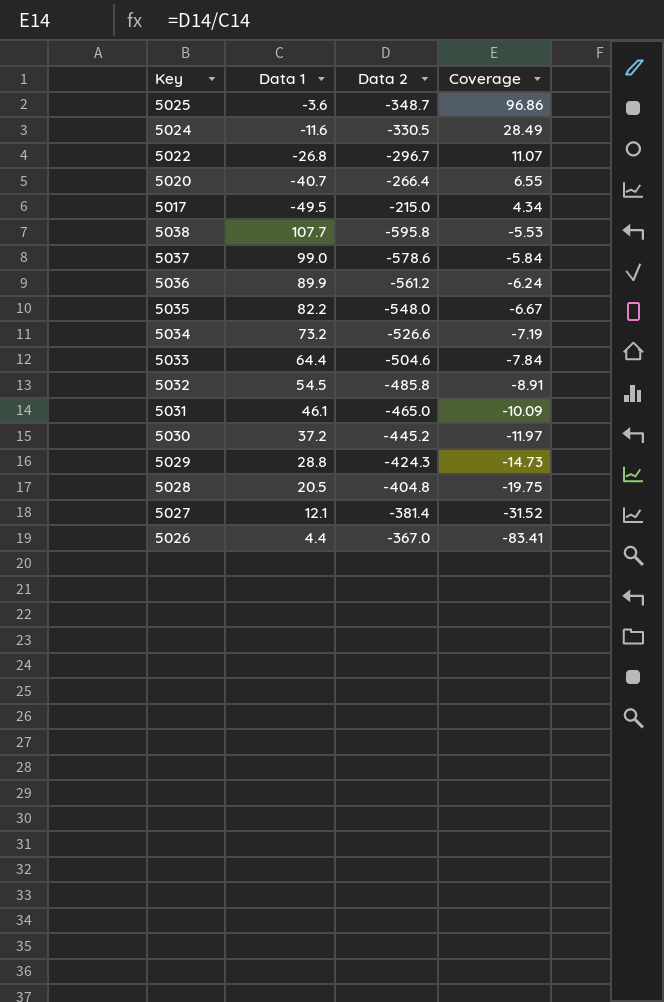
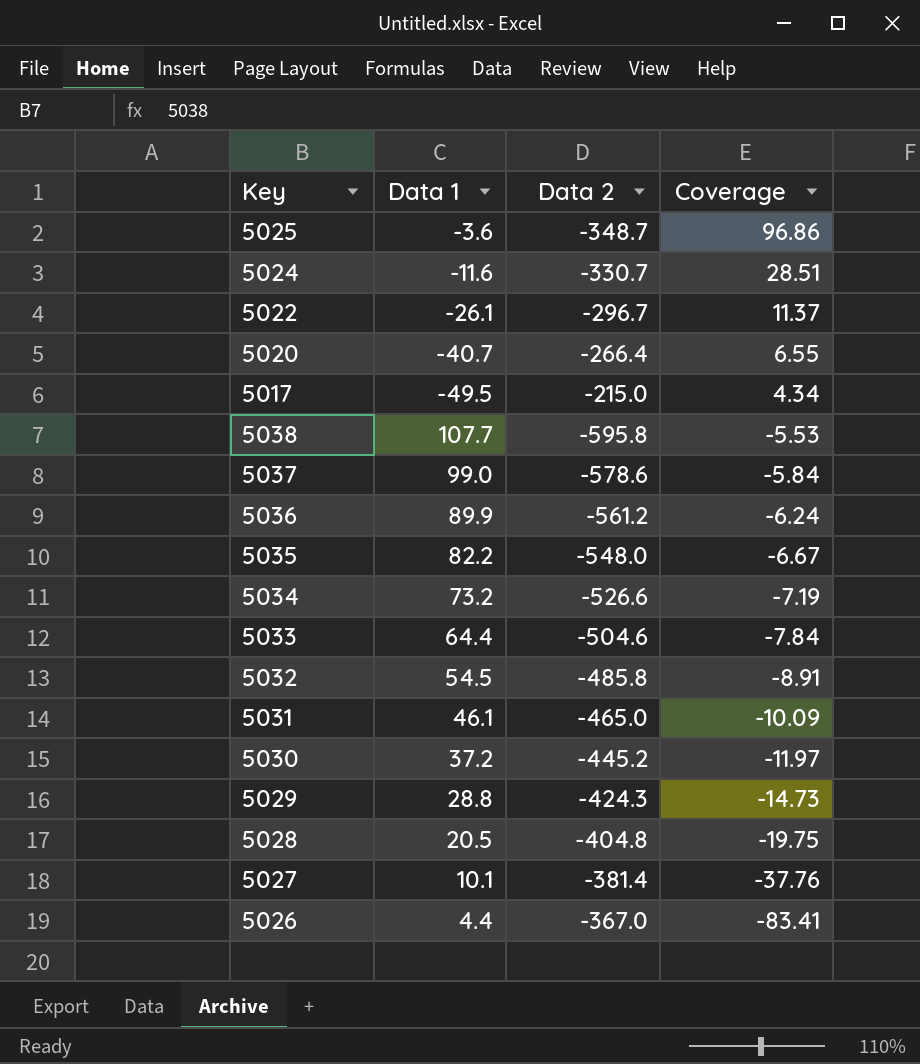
5024 | Data 2: -330.5 -> -330.7
5024 | Coverage: 28.49 -> 28.51
5022 | Data 1: -26.8 -> -26.1
5022 | Coverage: 11.07 -> 11.37
5027 | Data 1: 12.1 -> 10.1
5027 | Coverage: -31.52 -> -37.76

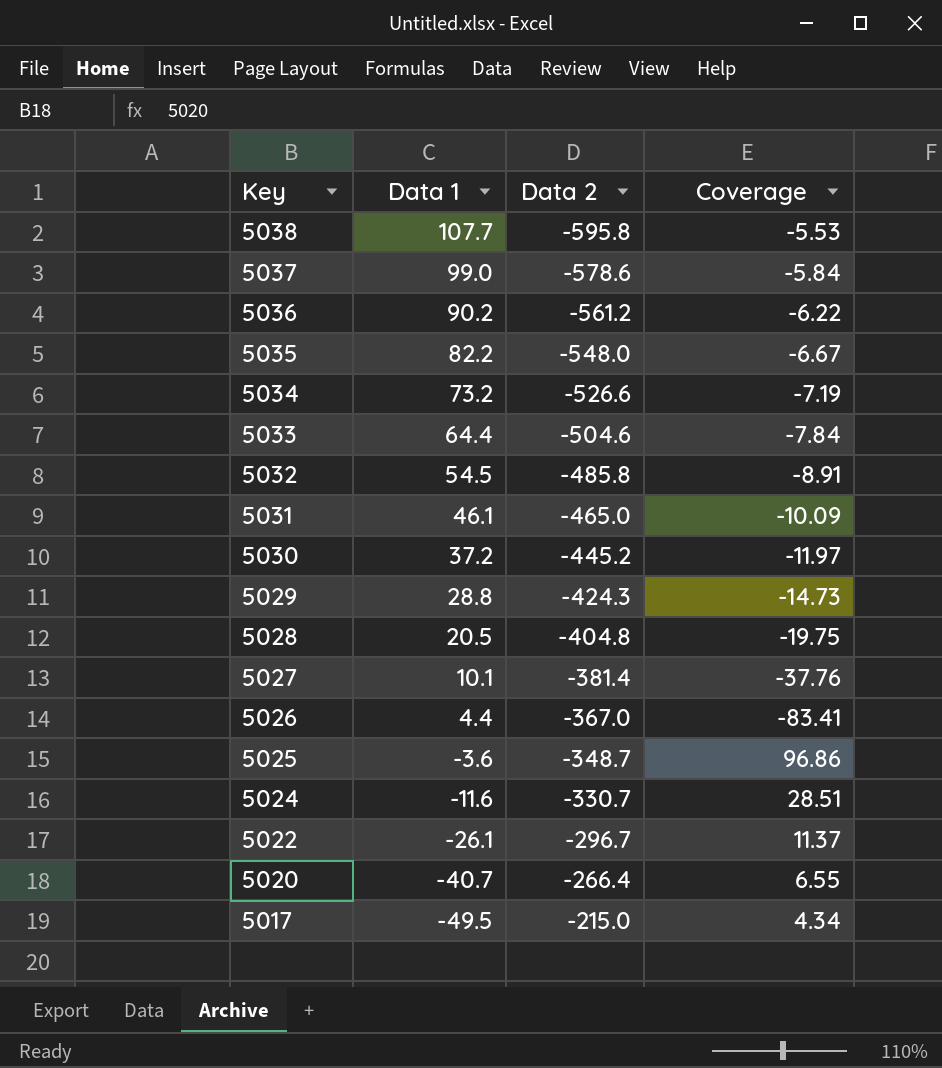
row order: Coverage descending -> Key descending
5036 | Data 1: 89.9 -> 90.2
5036 | Coverage: -6.24 -> -6.22

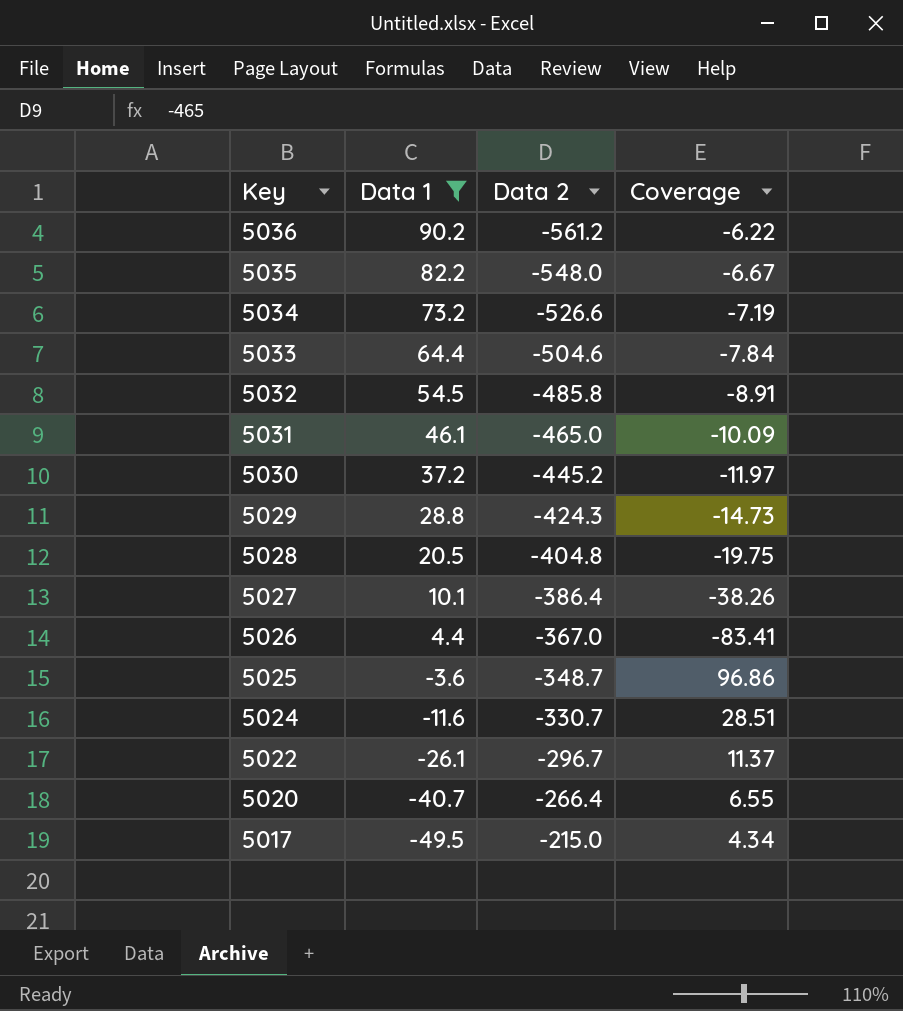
filter: none -> Data 1 <= 90.2
5027 | Data 2: -381.4 -> -386.4
5027 | Coverage: -37.76 -> -38.26

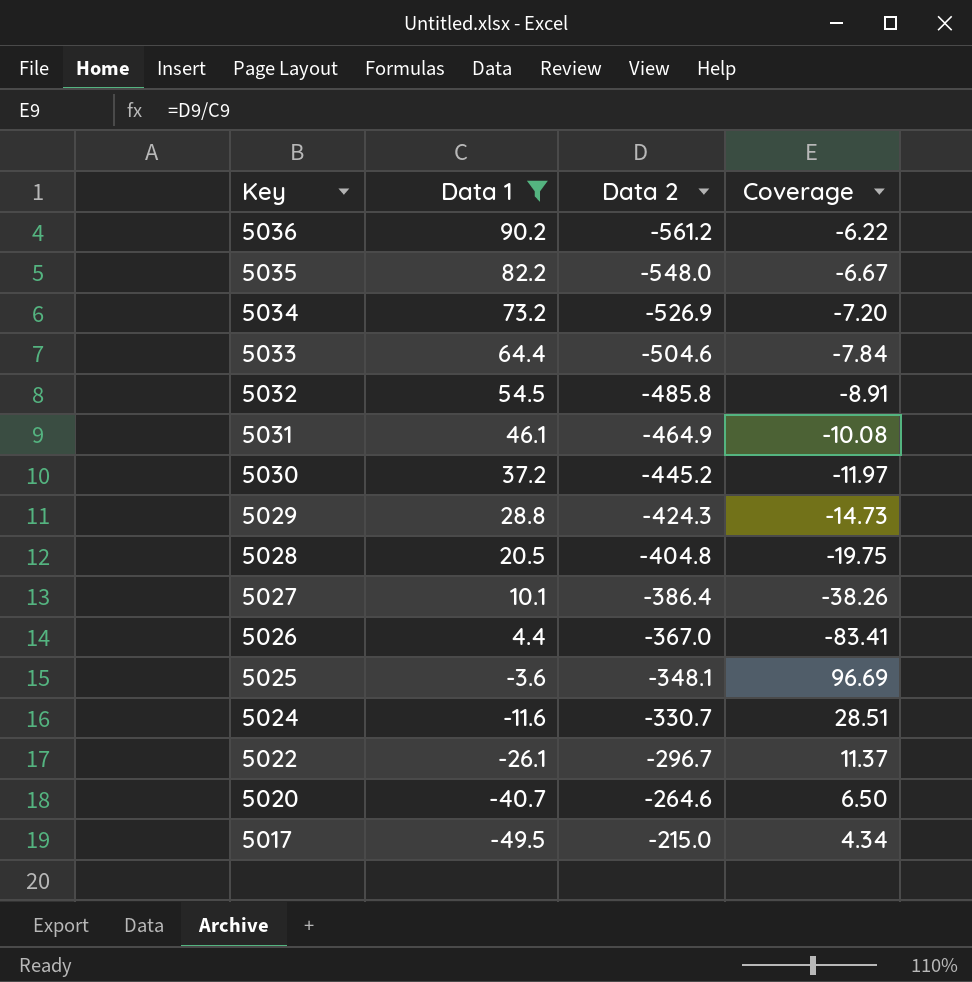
5034 | Data 2: -526.6 -> -526.9
5034 | Coverage: -7.19 -> -7.20
5031 | Data 2: -465.0 -> -464.9
5031 | Coverage: -10.09 -> -10.08
5025 | Data 2: -348.7 -> -348.1
5025 | Coverage: 96.86 -> 96.69
5020 | Data 2: -266.4 -> -264.6
5020 | Coverage: 6.55 -> 6.50

